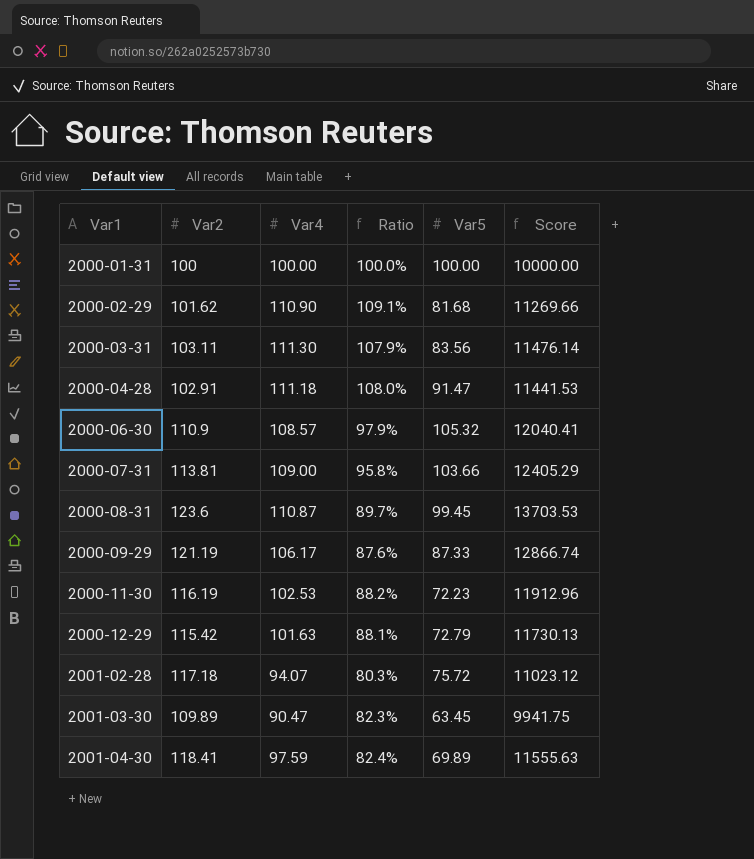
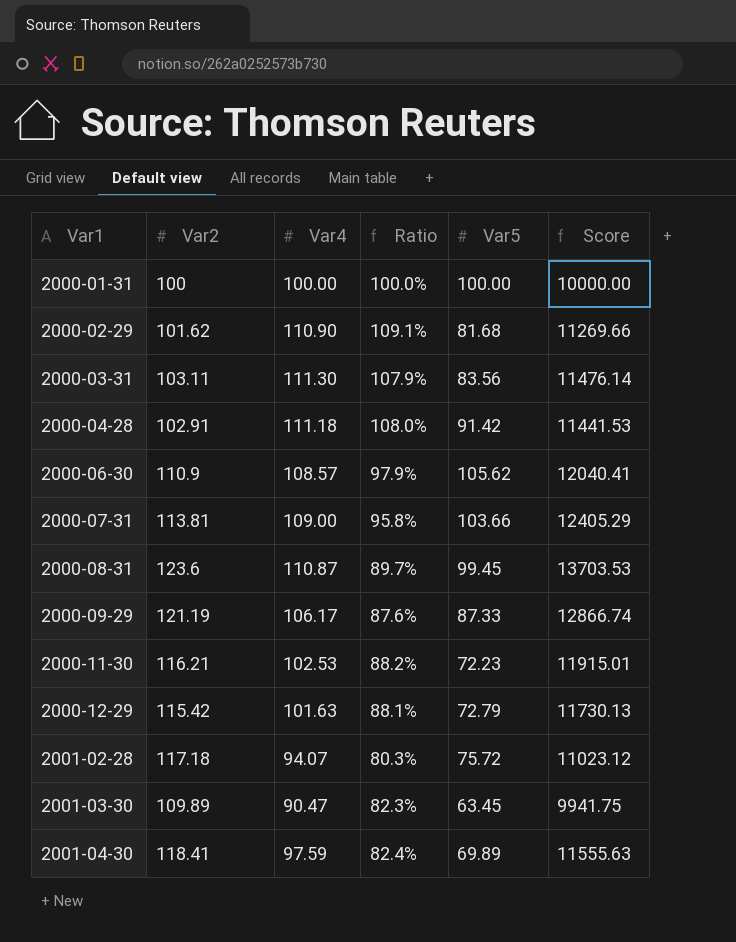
2000-04-28 | Var5: 91.47 -> 91.42
2000-06-30 | Var5: 105.32 -> 105.62
2000-11-30 | Var2: 116.19 -> 116.21
2000-11-30 | Score: 11912.96 -> 11915.01

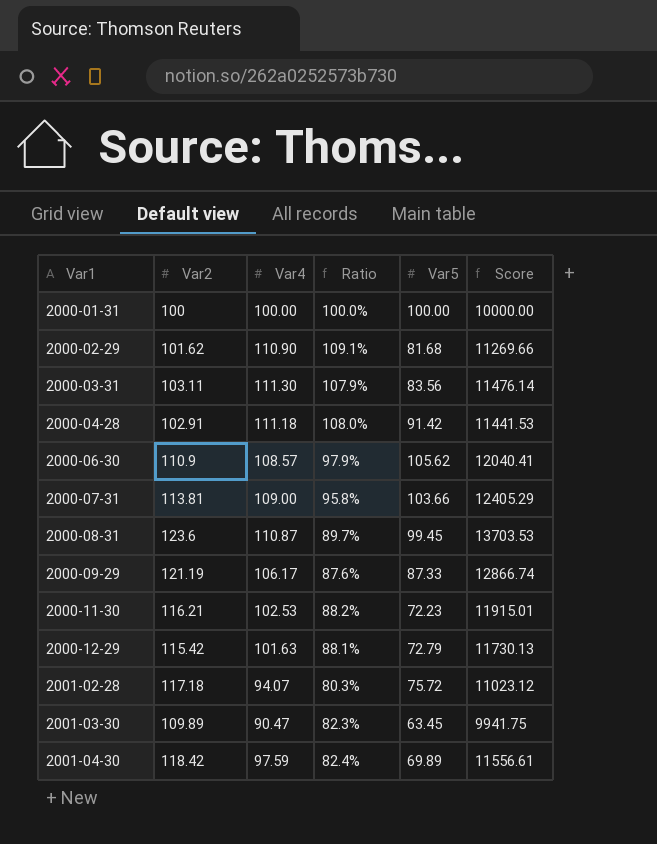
2001-04-30 | Var2: 118.41 -> 118.42
2001-04-30 | Score: 11555.63 -> 11556.61

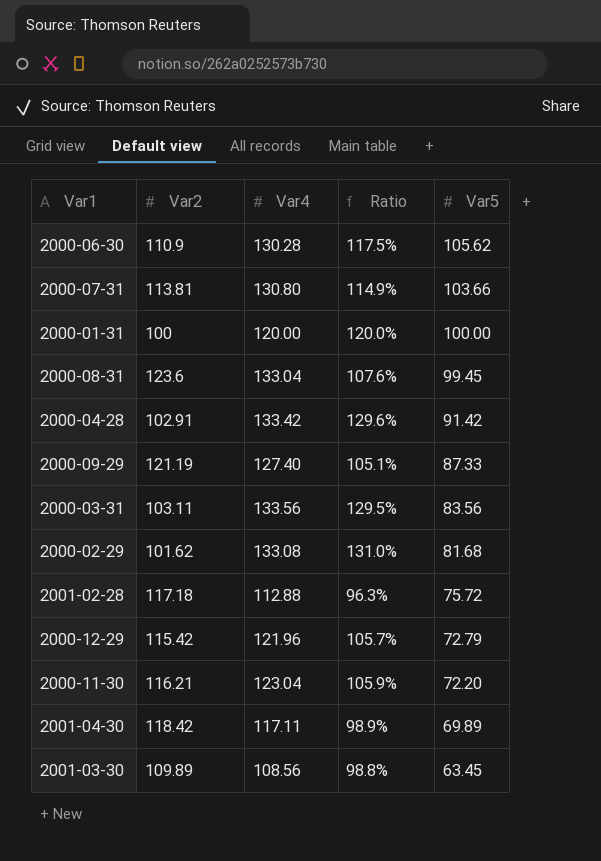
row order: Var1 ascending -> Var5 descending
column Score | formula: [Var2] * [Var4] -> none
2000-06-30 | Var4: 108.57 -> 130.28
2000-06-30 | Ratio: 97.9% -> 117.5%
2000-07-31 | Var4: 109.00 -> 130.80
2000-07-31 | Ratio: 95.8% -> 114.9%
2000-01-31 | Var4: 100.00 -> 120.00
2000-01-31 | Ratio: 100.0% -> 120.0%
2000-08-31 | Var4: 110.87 -> 133.04
2000-08-31 | Ratio: 89.7% -> 107.6%
2000-04-28 | Var4: 111.18 -> 133.42
2000-04-28 | Ratio: 108.0% -> 129.6%
2000-09-29 | Var4: 106.17 -> 127.40
2000-09-29 | Ratio: 87.6% -> 105.1%
2000-03-31 | Var4: 111.30 -> 133.56
2000-03-31 | Ratio: 107.9% -> 129.5%
2000-02-29 | Var4: 110.90 -> 133.08
2000-02-29 | Ratio: 109.1% -> 131.0%
2001-02-28 | Var4: 94.07 -> 112.88
2001-02-28 | Ratio: 80.3% -> 96.3%
2000-12-29 | Var4: 101.63 -> 121.96
2000-12-29 | Ratio: 88.1% -> 105.7%
2000-11-30 | Var4: 102.53 -> 123.04
2000-11-30 | Ratio: 88.2% -> 105.9%
2000-11-30 | Var5: 72.23 -> 72.20
2001-04-30 | Var4: 97.59 -> 117.11
2001-04-30 | Ratio: 82.4% -> 98.9%
2001-03-30 | Var4: 90.47 -> 108.56
2001-03-30 | Ratio: 82.3% -> 98.8%

